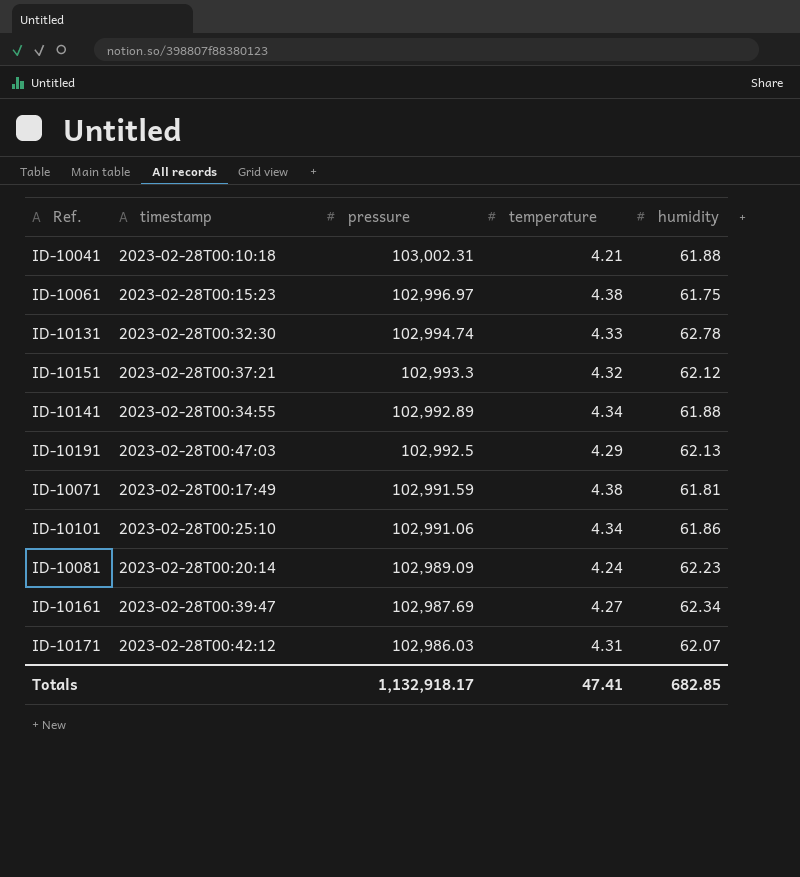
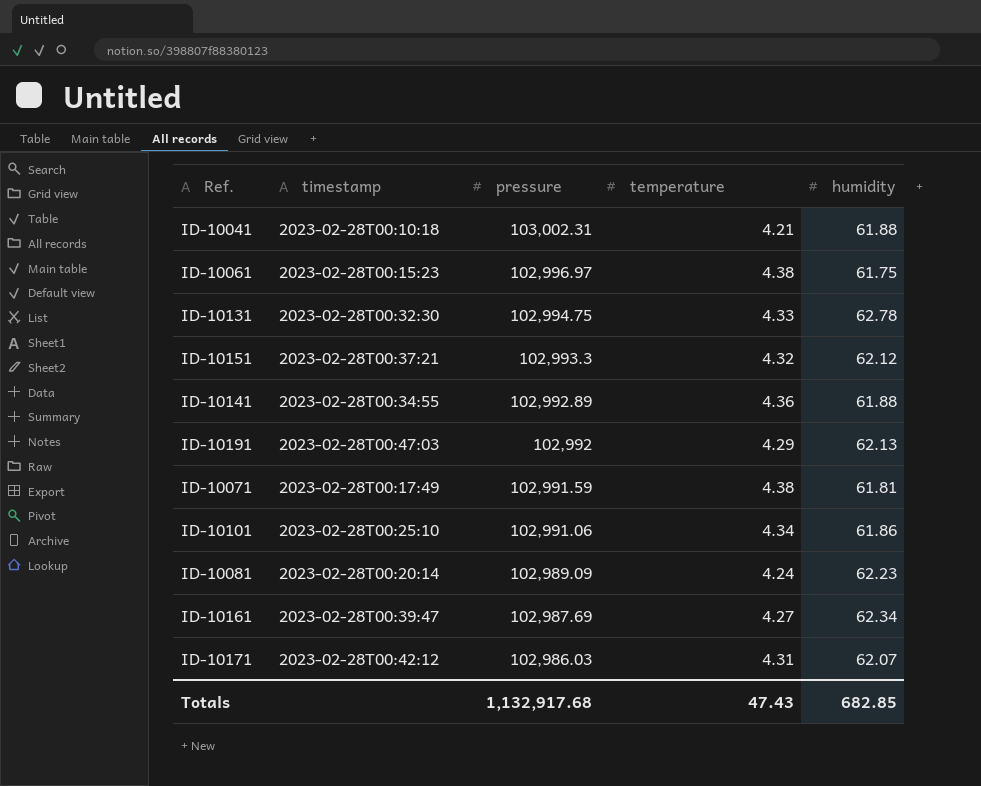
ID-10131 | pressure: 102,994.74 -> 102,994.75
ID-10141 | temperature: 4.34 -> 4.36
ID-10191 | pressure: 102,992.5 -> 102,992
Totals | pressure: 1,132,918.17 -> 1,132,917.68
Totals | temperature: 47.41 -> 47.43

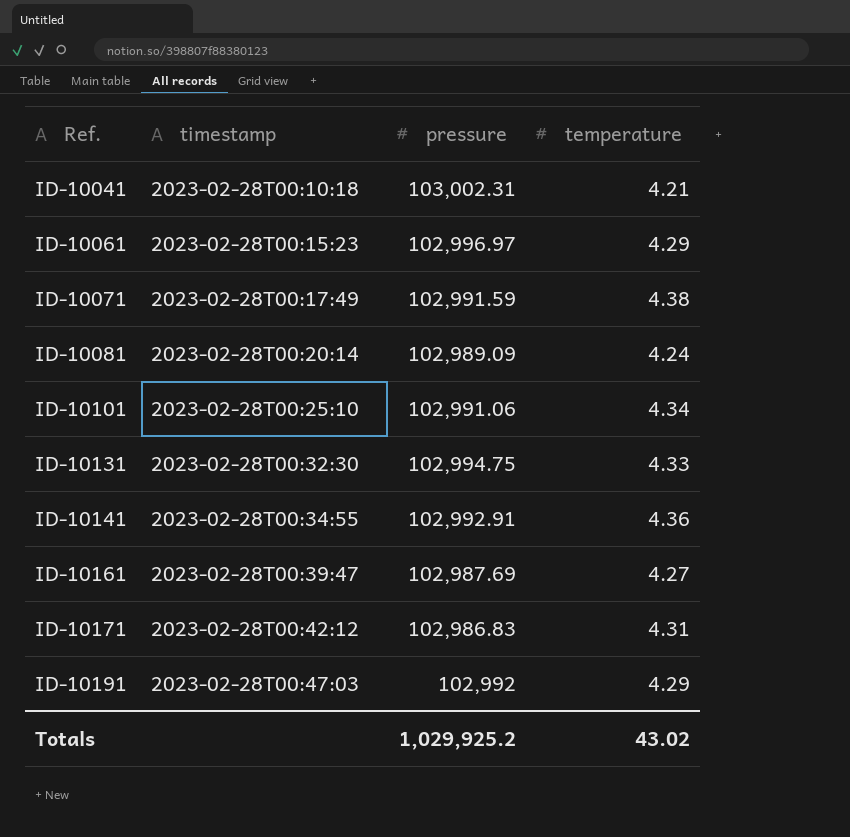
row order: pressure descending -> Ref. ascending
column humidity | position: 5 -> none
row ID-10151: 2023-02-28T00:37:21 | 102,993.3 | 4.32 | 62.12 -> none
ID-10061 | temperature: 4.38 -> 4.29
ID-10141 | pressure: 102,992.89 -> 102,992.91
ID-10171 | pressure: 102,986.03 -> 102,986.83
Totals | pressure: 1,132,917.68 -> 1,029,925.2
Totals | temperature: 47.43 -> 43.02

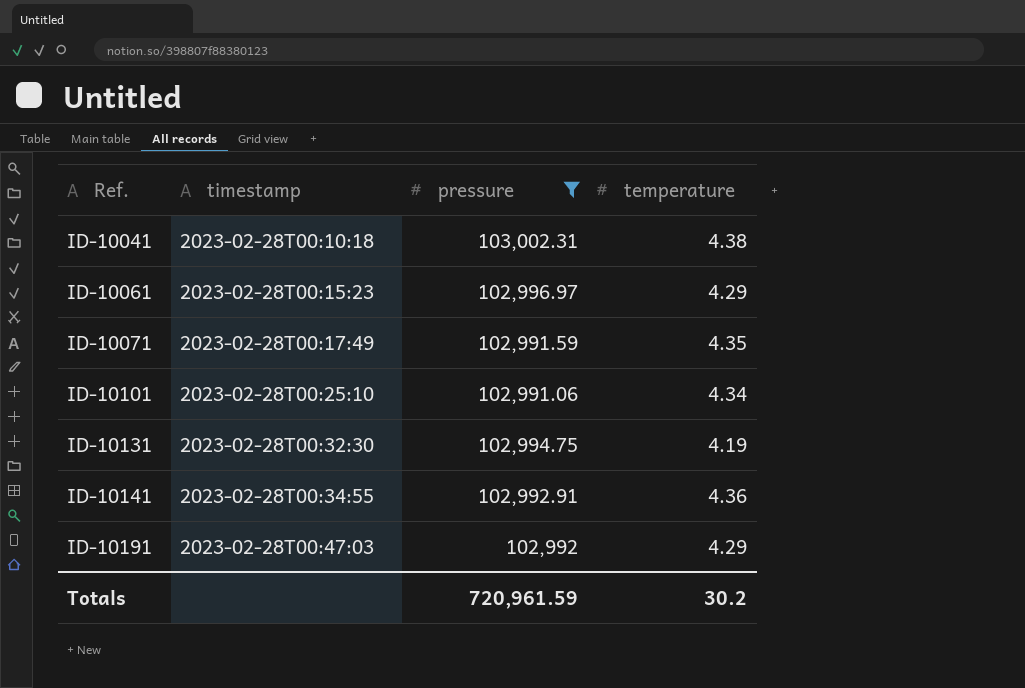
filter: none -> pressure >= 102,991.06
ID-10041 | temperature: 4.21 -> 4.38
ID-10071 | temperature: 4.38 -> 4.35
ID-10131 | temperature: 4.33 -> 4.19
Totals | pressure: 1,029,925.2 -> 720,961.59
Totals | temperature: 43.02 -> 30.2

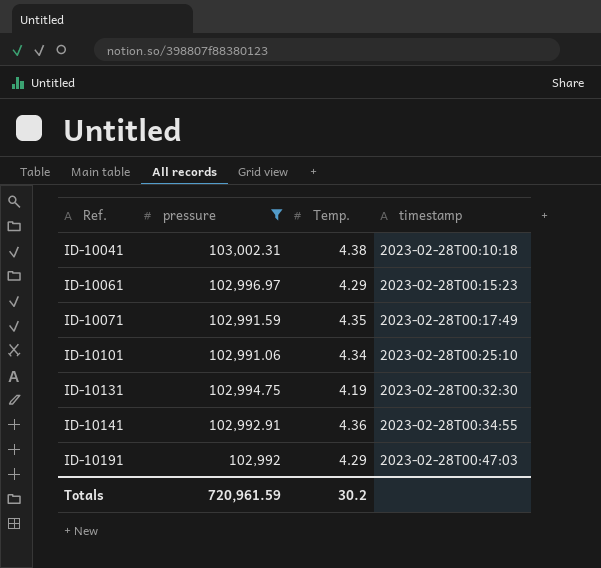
column name: temperature -> Temp.
column timestamp | position: 2 -> 4

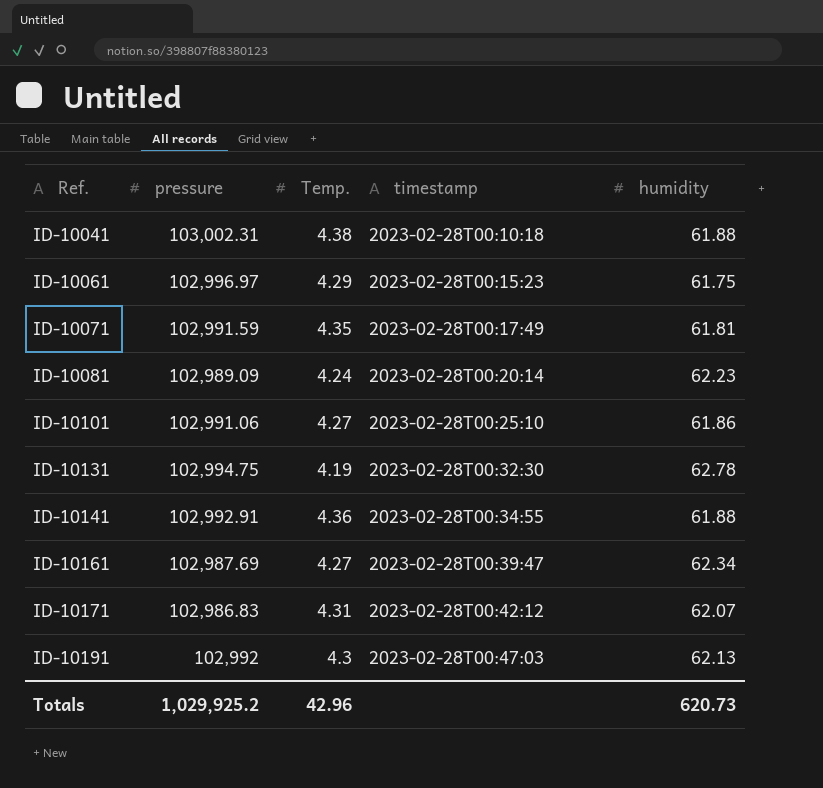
filter: pressure >= 102,991.06 -> none
column humidity | position: none -> 5
ID-10101 | Temp.: 4.34 -> 4.27
ID-10191 | Temp.: 4.29 -> 4.3
Totals | pressure: 720,961.59 -> 1,029,925.2
Totals | Temp.: 30.2 -> 42.96

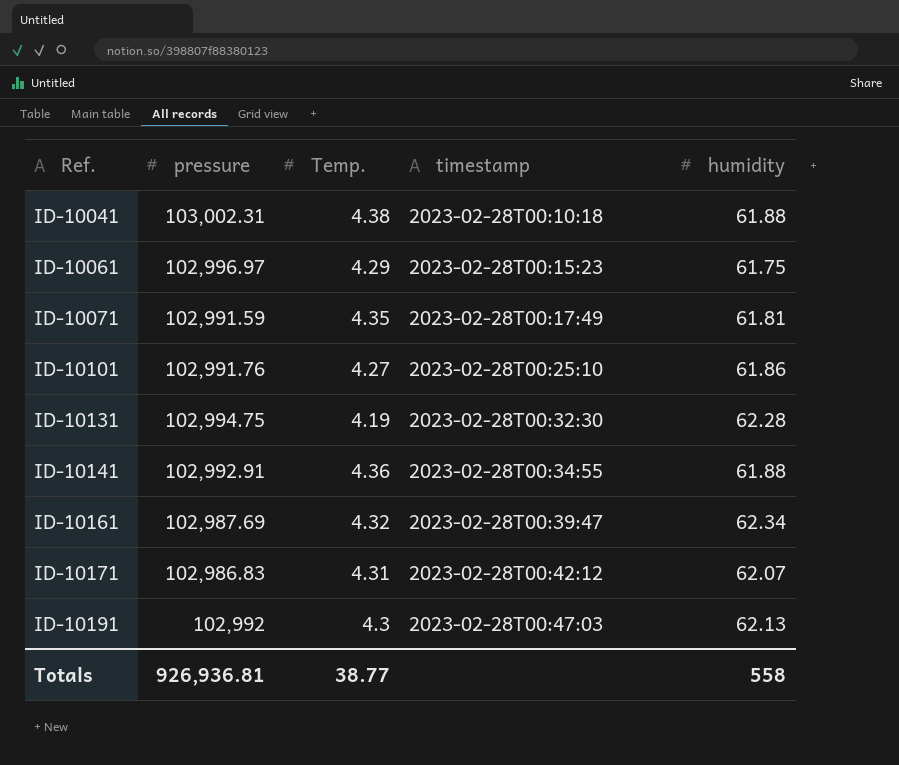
row ID-10081: 102,989.09 | 4.24 | 2023-02-28T00:20:14 | 62.23 -> none
ID-10101 | pressure: 102,991.06 -> 102,991.76
ID-10131 | humidity: 62.78 -> 62.28
ID-10161 | Temp.: 4.27 -> 4.32
Totals | pressure: 1,029,925.2 -> 926,936.81
Totals | Temp.: 42.96 -> 38.77
Totals | humidity: 620.73 -> 558

